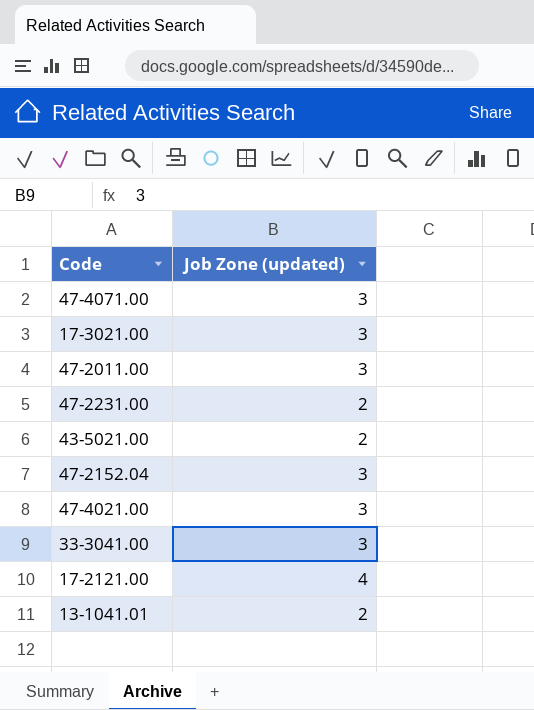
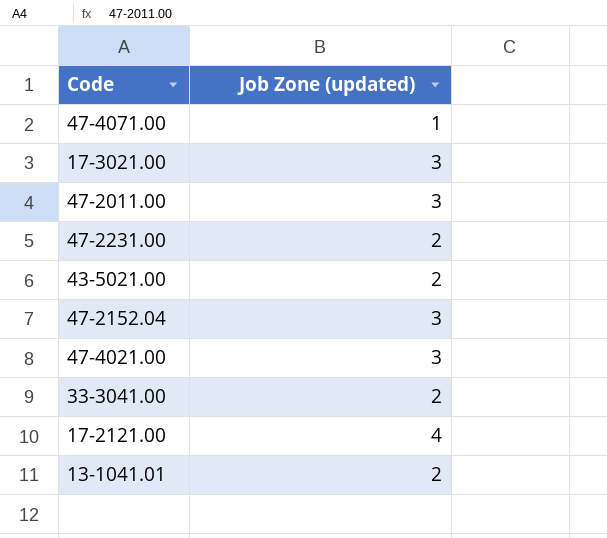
47-4071.00 | Job Zone (updated): 3 -> 1
33-3041.00 | Job Zone (updated): 3 -> 2

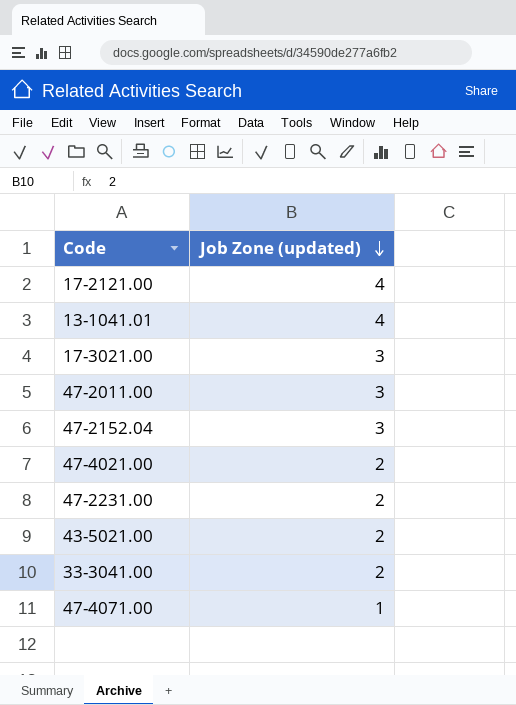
row order: none -> Job Zone (updated) descending
13-1041.01 | Job Zone (updated): 2 -> 4
47-4021.00 | Job Zone (updated): 3 -> 2

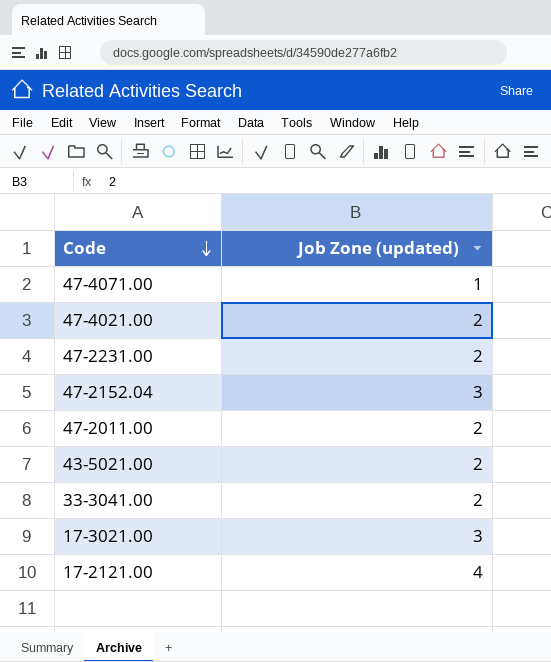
row order: Job Zone (updated) descending -> Code descending
row 13-1041.01: 4 -> none
47-2011.00 | Job Zone (updated): 3 -> 2

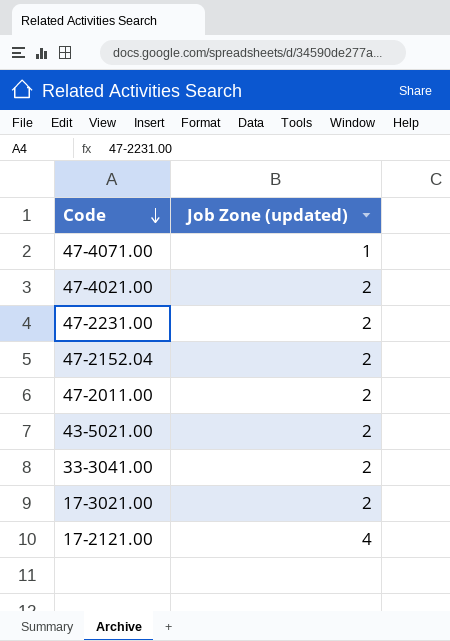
47-2152.04 | Job Zone (updated): 3 -> 2
17-3021.00 | Job Zone (updated): 3 -> 2

